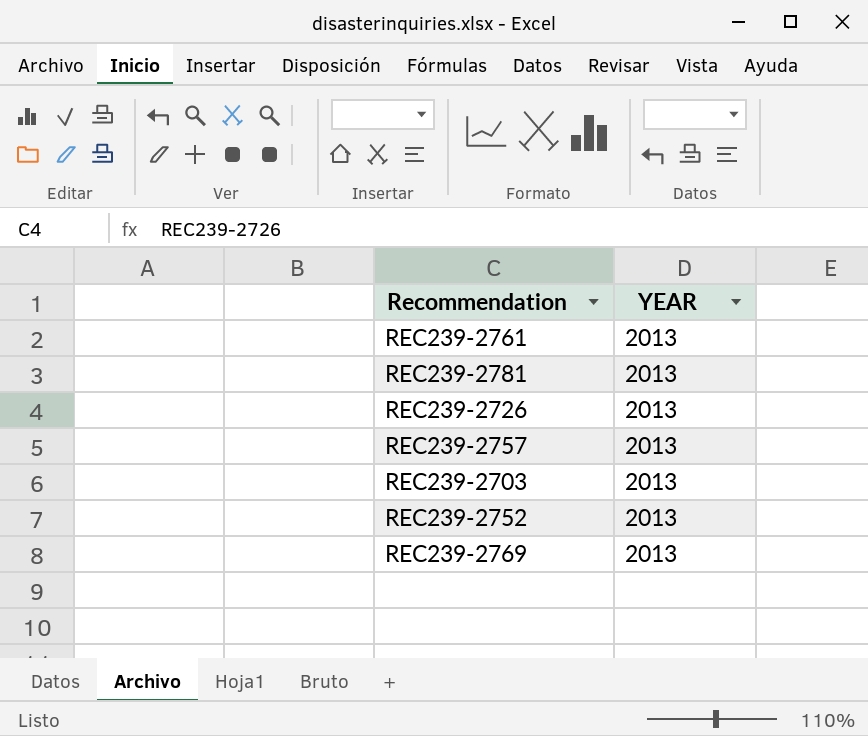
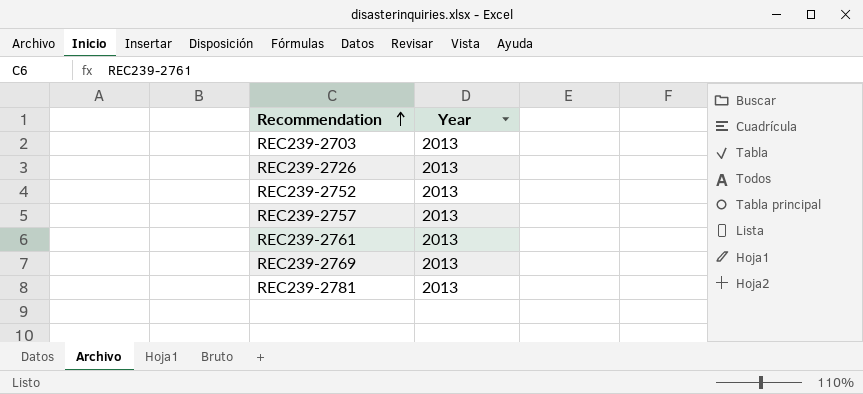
row order: none -> Recommendation ascending
column name: YEAR -> Year

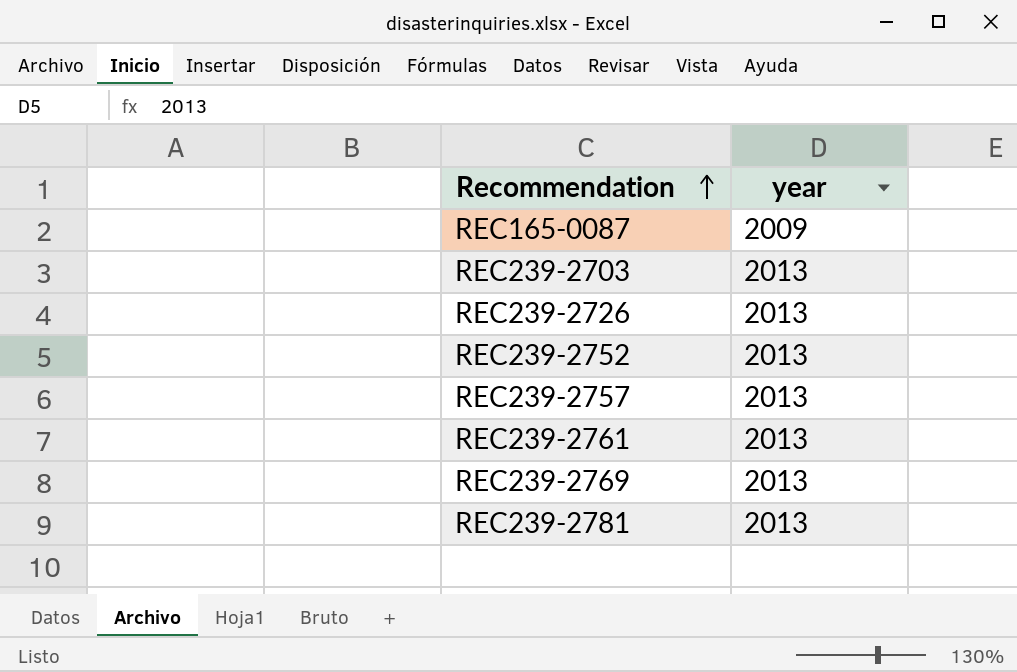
column name: Year -> year
row REC165-0087: none -> 2009

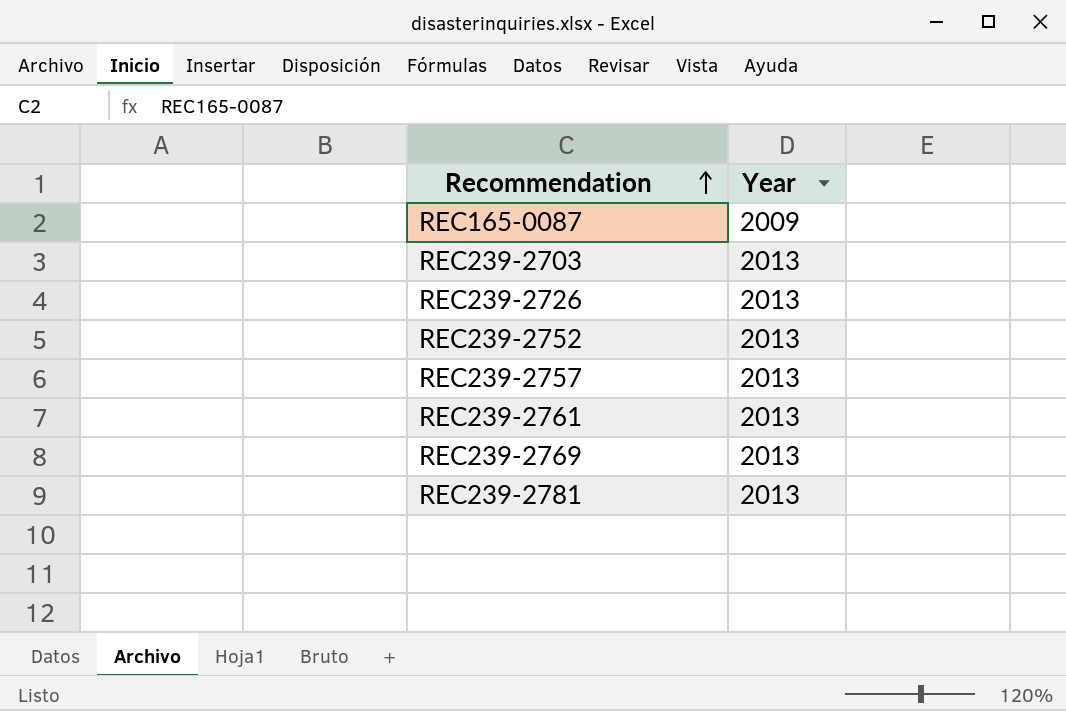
column name: year -> Year

